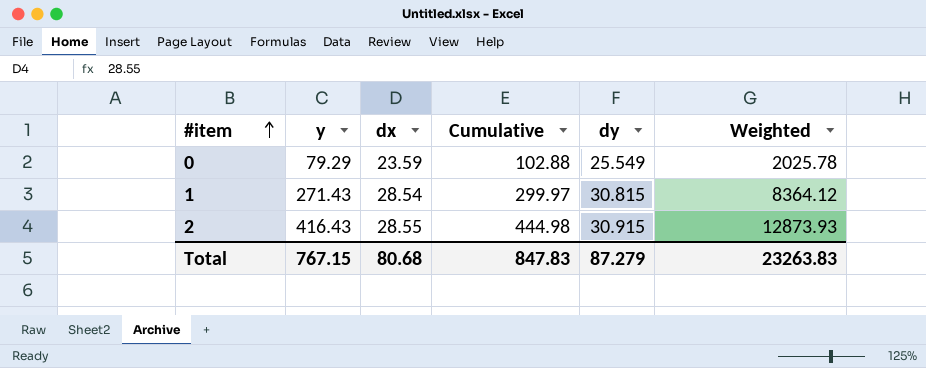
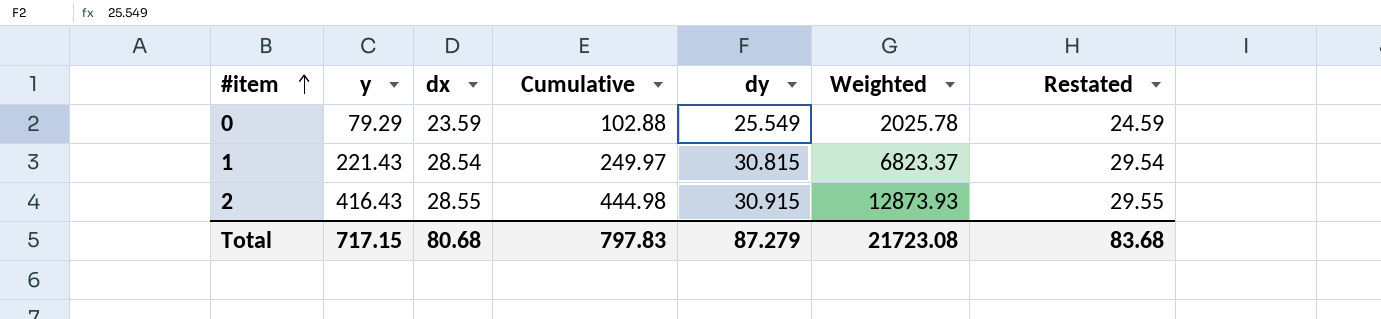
column Restated | formula: none -> [dx] + 1
1 | y: 271.43 -> 221.43
1 | Cumulative: 299.97 -> 249.97
1 | Weighted: 8364.12 -> 6823.37
Total | y: 767.15 -> 717.15
Total | Cumulative: 847.83 -> 797.83
Total | Weighted: 23263.83 -> 21723.08

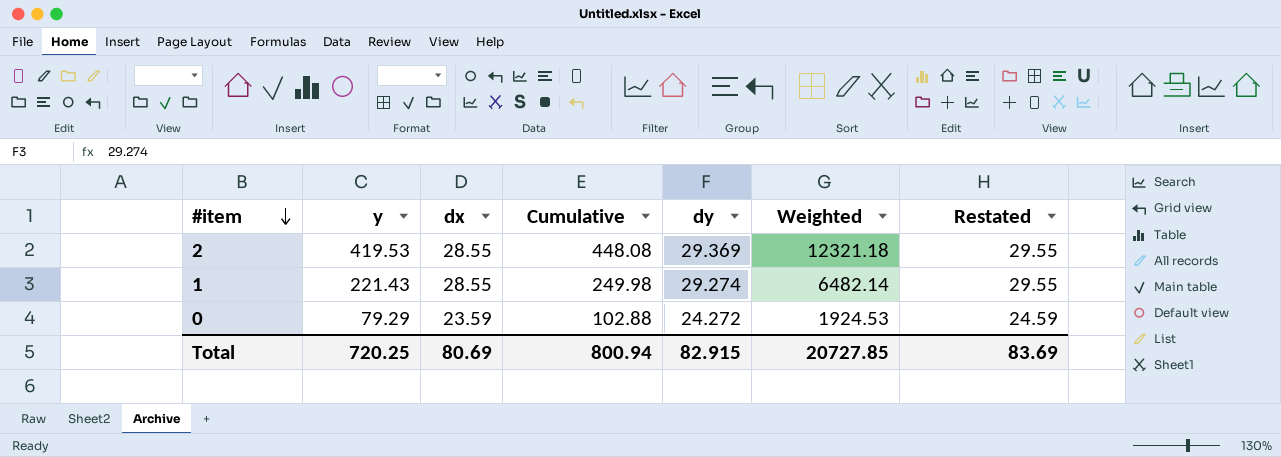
row order: #item ascending -> #item descending
2 | y: 416.43 -> 419.53
2 | Cumulative: 444.98 -> 448.08
2 | dy: 30.915 -> 29.369
2 | Weighted: 12873.93 -> 12321.18
1 | dx: 28.54 -> 28.55
1 | Cumulative: 249.97 -> 249.98
1 | dy: 30.815 -> 29.274
1 | Weighted: 6823.37 -> 6482.14
1 | Restated: 29.54 -> 29.55
0 | dy: 25.549 -> 24.272
0 | Weighted: 2025.78 -> 1924.53
Total | y: 717.15 -> 720.25
Total | dx: 80.68 -> 80.69
Total | Cumulative: 797.83 -> 800.94
Total | dy: 87.279 -> 82.915
Total | Weighted: 21723.08 -> 20727.85
Total | Restated: 83.68 -> 83.69

